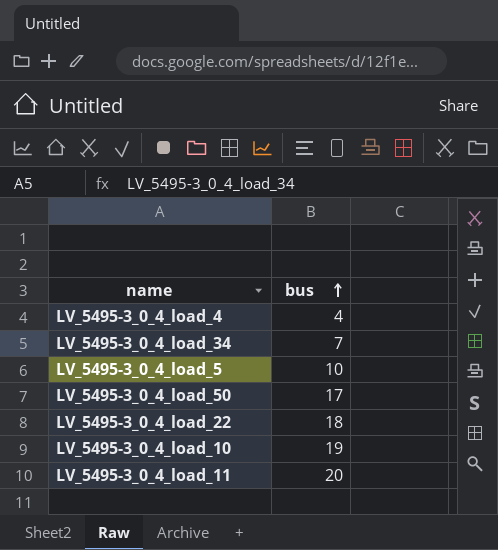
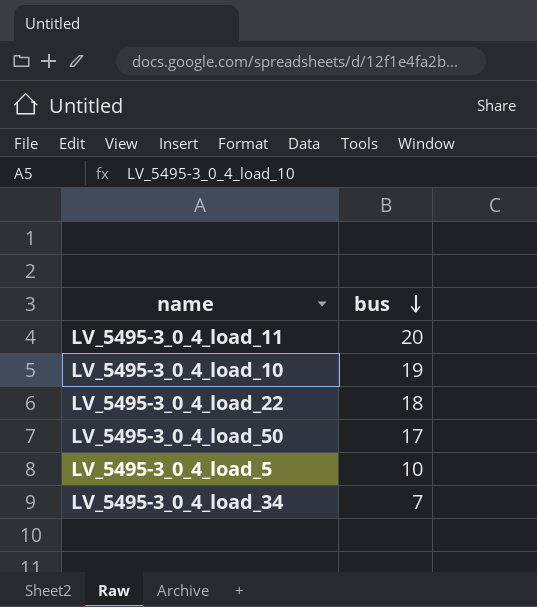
row order: bus ascending -> bus descending
row LV_5495-3_0_4_load_4: 4 -> none

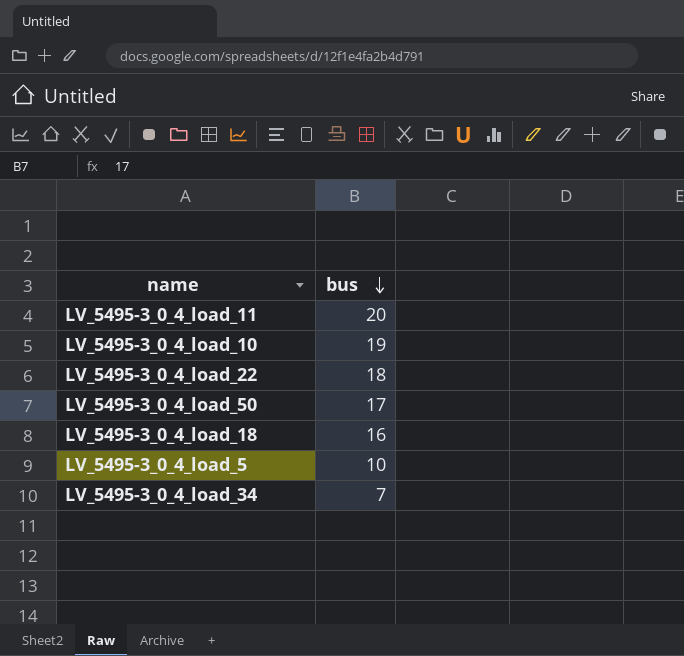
row LV_5495-3_0_4_load_18: none -> 16

